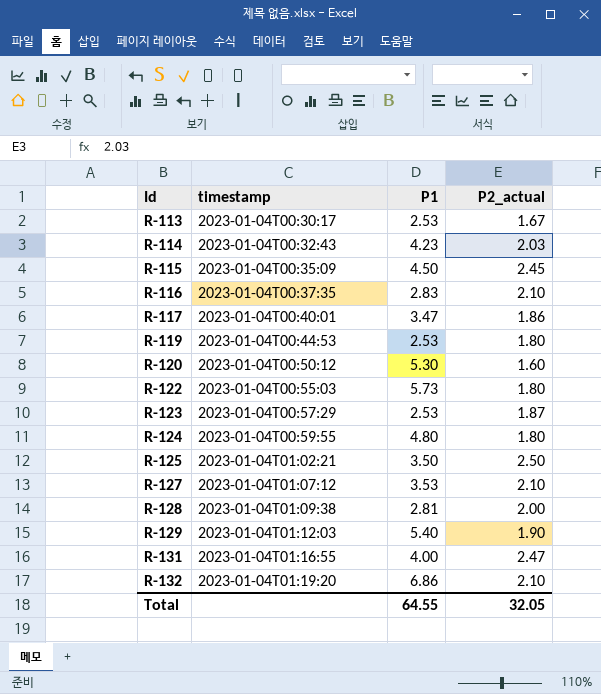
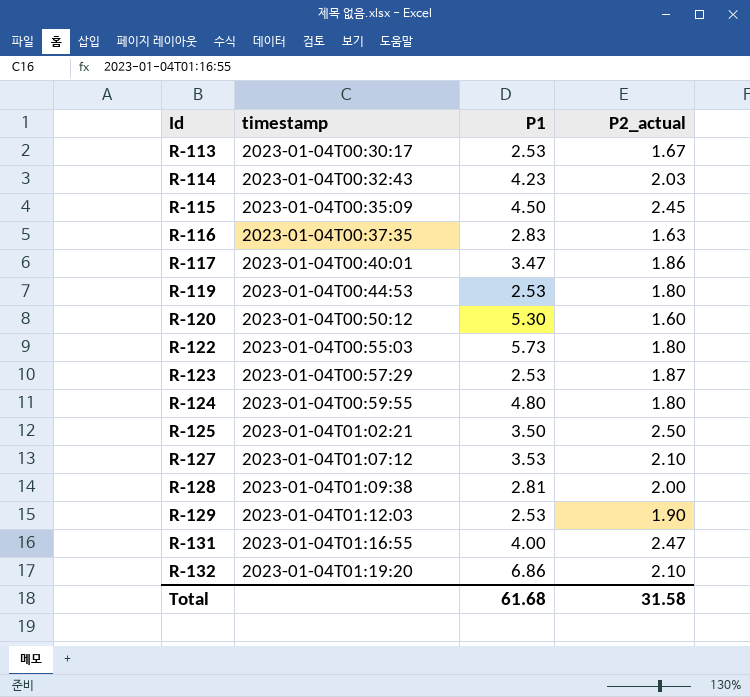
R-116 | P2_actual: 2.10 -> 1.63
R-129 | P1: 5.40 -> 2.53
Total | P1: 64.55 -> 61.68
Total | P2_actual: 32.05 -> 31.58

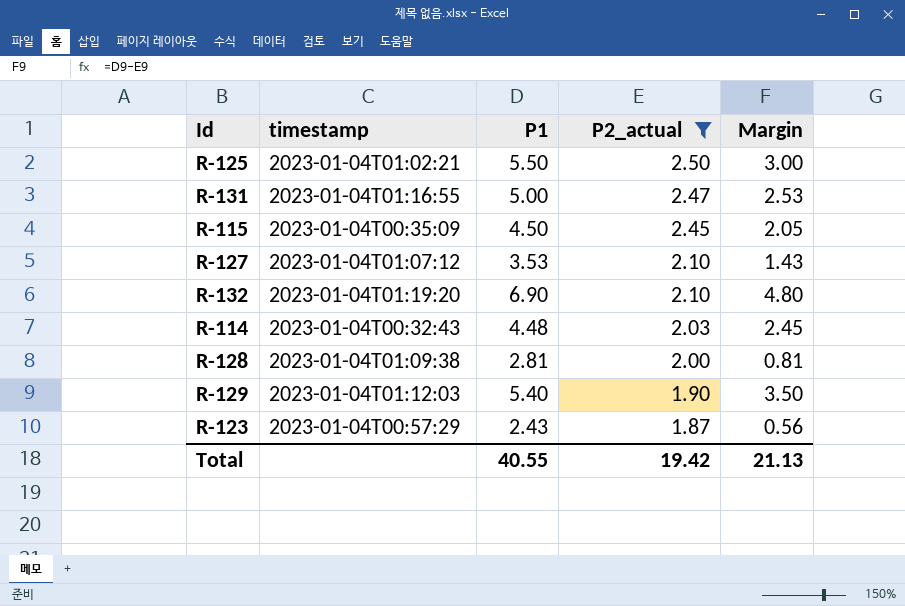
filter: none -> P2_actual >= 1.87
row order: Id ascending -> P2_actual descending
column Margin | formula: none -> [P1] - [P2_actual]
R-125 | P1: 3.50 -> 5.50
R-131 | P1: 4.00 -> 5.00
R-132 | P1: 6.86 -> 6.90
R-114 | P1: 4.23 -> 4.48
R-129 | P1: 2.53 -> 5.40
R-123 | P1: 2.53 -> 2.43
Total | P1: 61.68 -> 40.55
Total | P2_actual: 31.58 -> 19.42

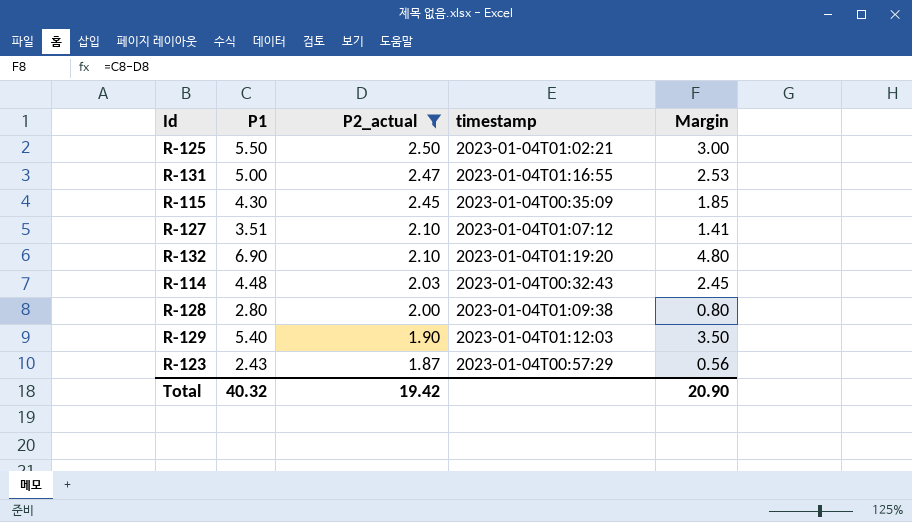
column timestamp | position: 2 -> 4
R-115 | P1: 4.50 -> 4.30
R-115 | Margin: 2.05 -> 1.85
R-127 | P1: 3.53 -> 3.51
R-127 | Margin: 1.43 -> 1.41
R-128 | P1: 2.81 -> 2.80
R-128 | Margin: 0.81 -> 0.80
Total | P1: 40.55 -> 40.32
Total | Margin: 21.13 -> 20.90

